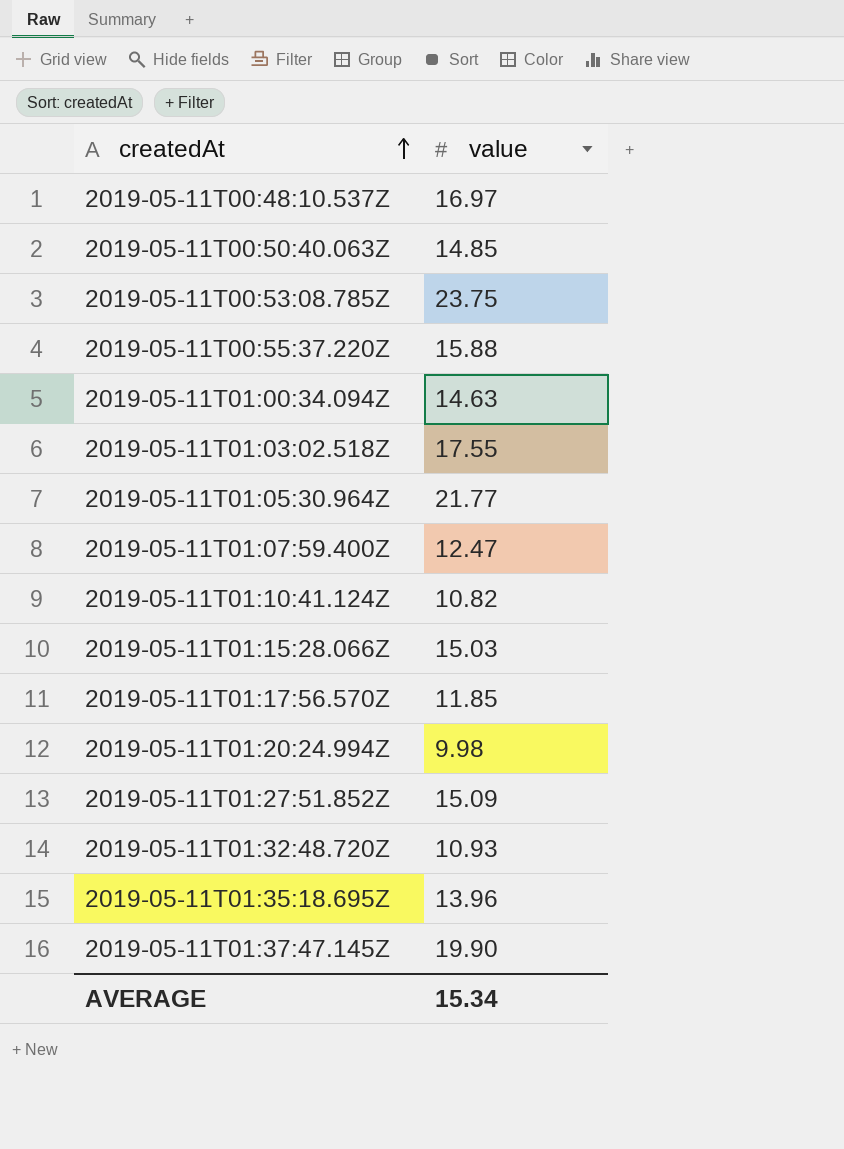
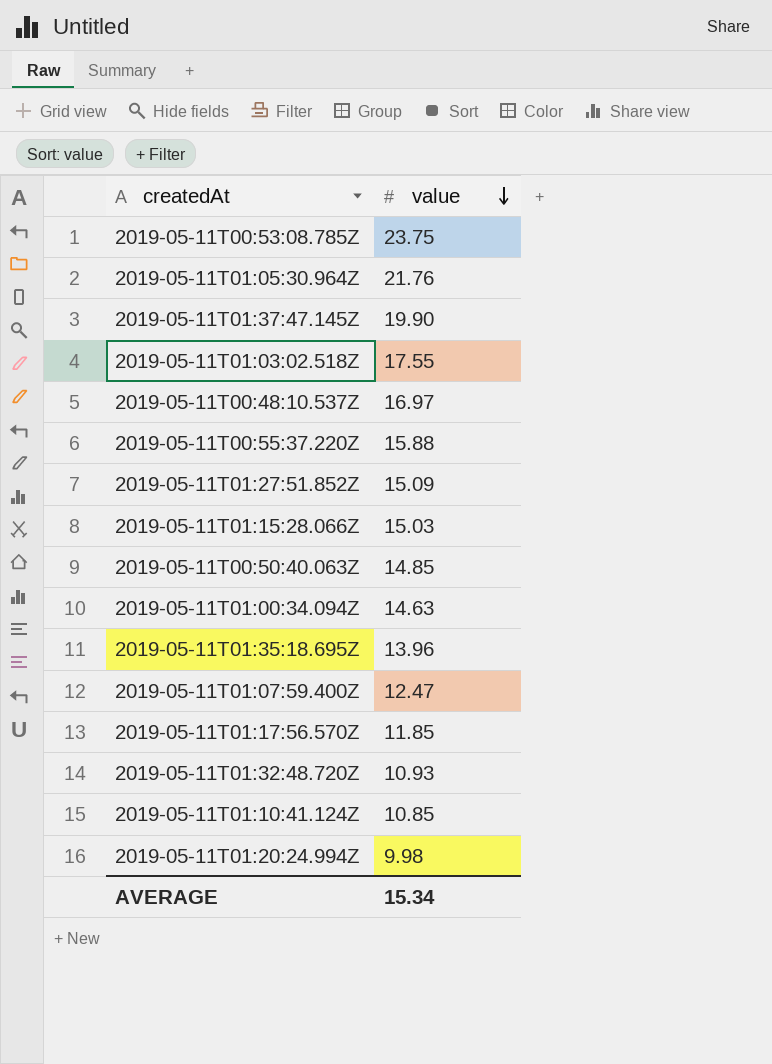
row order: createdAt ascending -> value descending
2019-05-11T01:05:30.964Z | value: 21.77 -> 21.76
2019-05-11T01:10:41.124Z | value: 10.82 -> 10.85

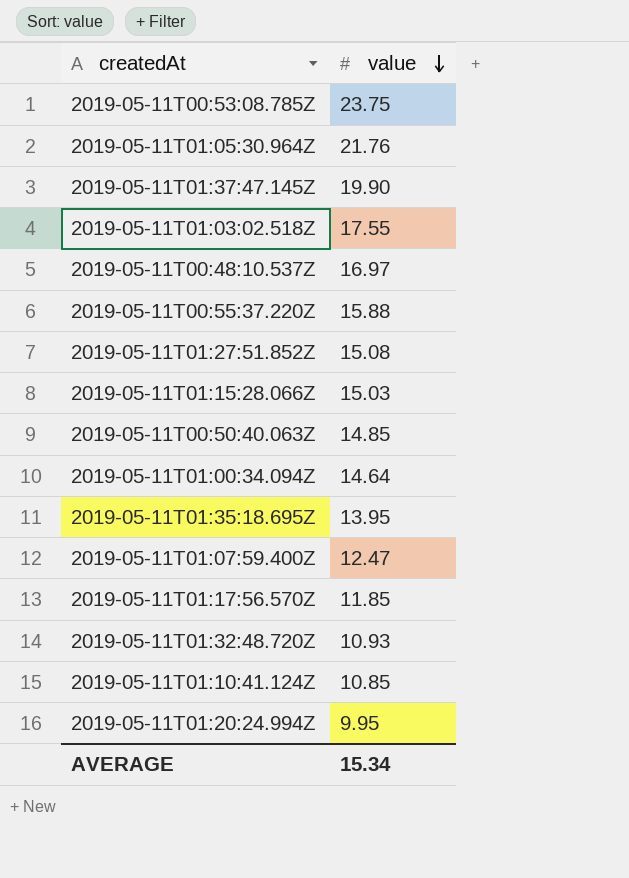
2019-05-11T01:27:51.852Z | value: 15.09 -> 15.08
2019-05-11T01:00:34.094Z | value: 14.63 -> 14.64
2019-05-11T01:35:18.695Z | value: 13.96 -> 13.95
2019-05-11T01:20:24.994Z | value: 9.98 -> 9.95

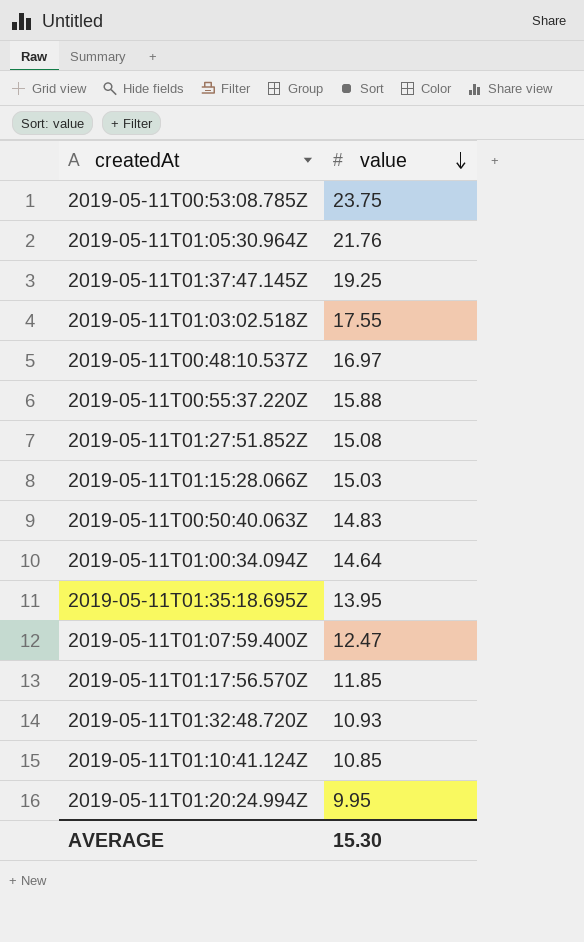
2019-05-11T01:37:47.145Z | value: 19.90 -> 19.25
2019-05-11T00:50:40.063Z | value: 14.85 -> 14.83
AVERAGE | value: 15.34 -> 15.30

